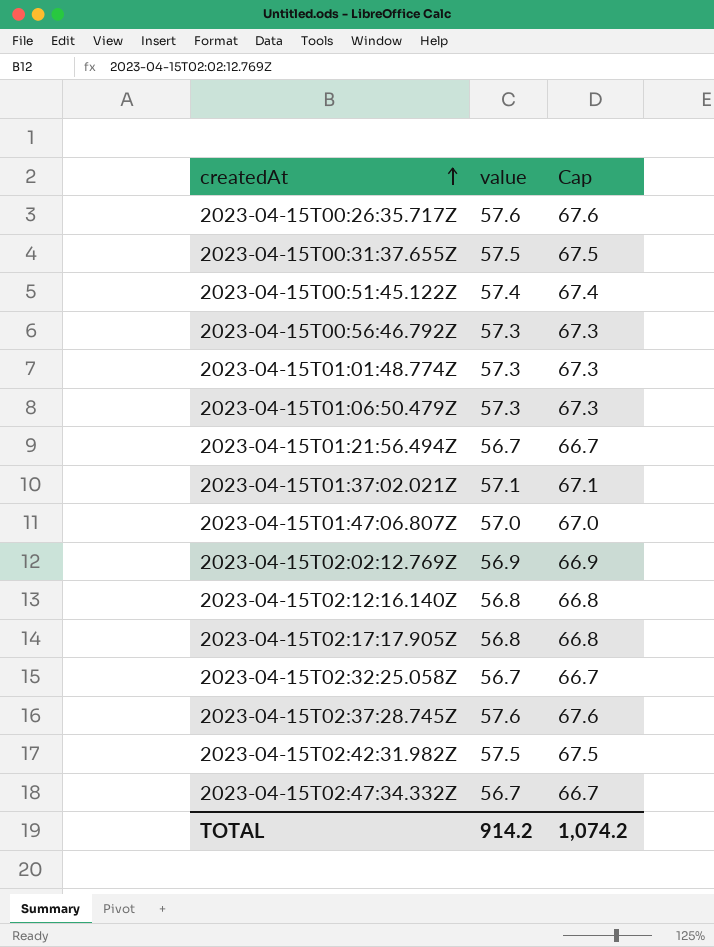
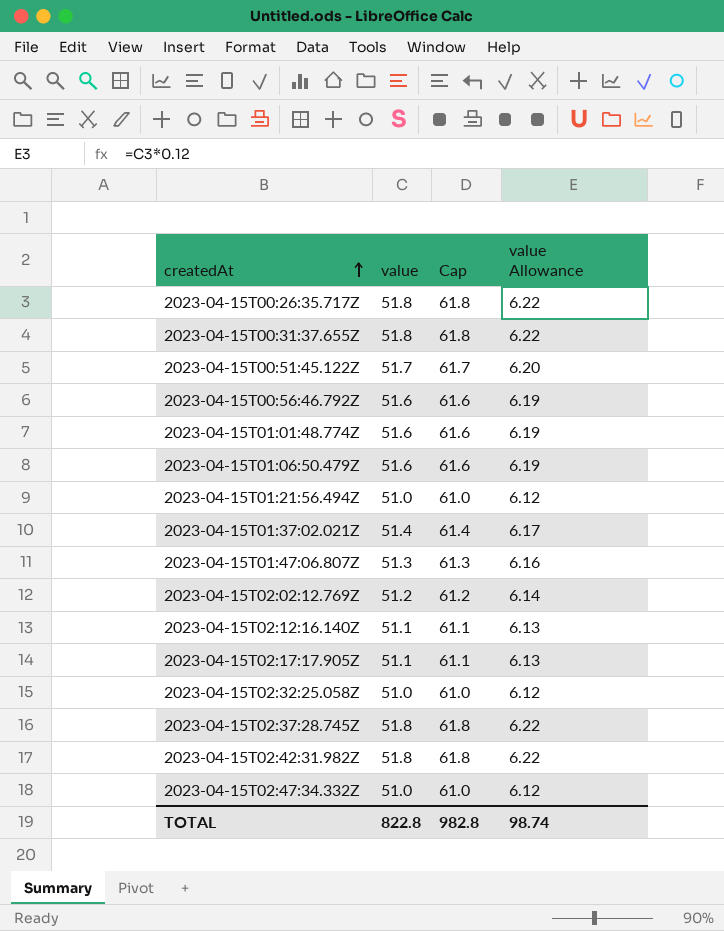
column value Allowance | formula: none -> [value] * 0.12
2023-04-15T00:26:35.717Z | value: 57.6 -> 51.8
2023-04-15T00:26:35.717Z | Cap: 67.6 -> 61.8
2023-04-15T00:31:37.655Z | value: 57.5 -> 51.8
2023-04-15T00:31:37.655Z | Cap: 67.5 -> 61.8
2023-04-15T00:51:45.122Z | value: 57.4 -> 51.7
2023-04-15T00:51:45.122Z | Cap: 67.4 -> 61.7
2023-04-15T00:56:46.792Z | value: 57.3 -> 51.6
2023-04-15T00:56:46.792Z | Cap: 67.3 -> 61.6
2023-04-15T01:01:48.774Z | value: 57.3 -> 51.6
2023-04-15T01:01:48.774Z | Cap: 67.3 -> 61.6
2023-04-15T01:06:50.479Z | value: 57.3 -> 51.6
2023-04-15T01:06:50.479Z | Cap: 67.3 -> 61.6
2023-04-15T01:21:56.494Z | value: 56.7 -> 51.0
2023-04-15T01:21:56.494Z | Cap: 66.7 -> 61.0
2023-04-15T01:37:02.021Z | value: 57.1 -> 51.4
2023-04-15T01:37:02.021Z | Cap: 67.1 -> 61.4
2023-04-15T01:47:06.807Z | value: 57.0 -> 51.3
2023-04-15T01:47:06.807Z | Cap: 67.0 -> 61.3
2023-04-15T02:02:12.769Z | value: 56.9 -> 51.2
2023-04-15T02:02:12.769Z | Cap: 66.9 -> 61.2
2023-04-15T02:12:16.140Z | value: 56.8 -> 51.1
2023-04-15T02:12:16.140Z | Cap: 66.8 -> 61.1
2023-04-15T02:17:17.905Z | value: 56.8 -> 51.1
2023-04-15T02:17:17.905Z | Cap: 66.8 -> 61.1
2023-04-15T02:32:25.058Z | value: 56.7 -> 51.0
2023-04-15T02:32:25.058Z | Cap: 66.7 -> 61.0
2023-04-15T02:37:28.745Z | value: 57.6 -> 51.8
2023-04-15T02:37:28.745Z | Cap: 67.6 -> 61.8
2023-04-15T02:42:31.982Z | value: 57.5 -> 51.8
2023-04-15T02:42:31.982Z | Cap: 67.5 -> 61.8
2023-04-15T02:47:34.332Z | value: 56.7 -> 51.0
2023-04-15T02:47:34.332Z | Cap: 66.7 -> 61.0
TOTAL | value: 914.2 -> 822.8
TOTAL | Cap: 1,074.2 -> 982.8

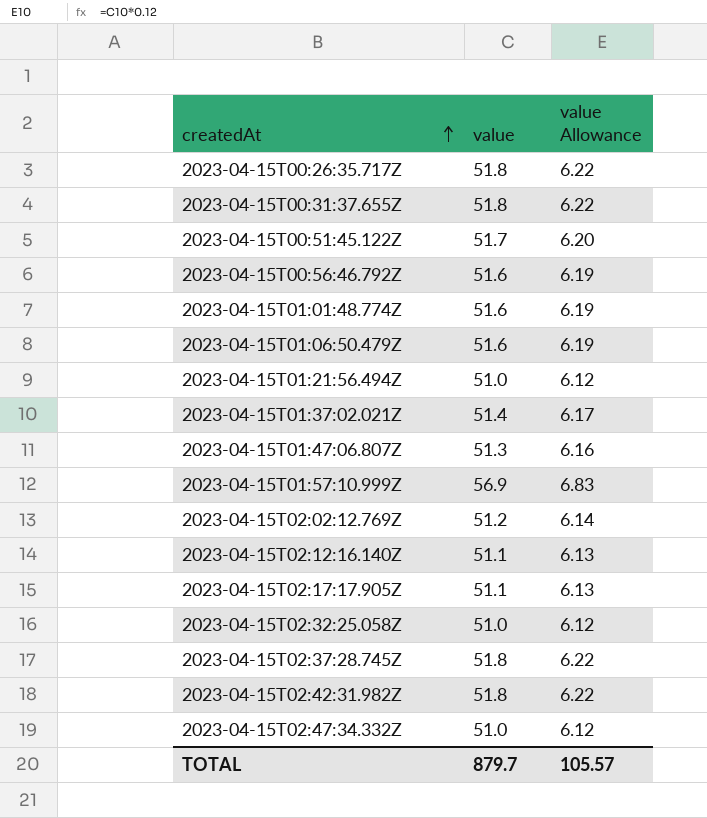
column Cap | formula: [value] + 10 -> none
row 2023-04-15T01:57:10.999Z: none -> 56.9 | 6.83
TOTAL | value: 822.8 -> 879.7
TOTAL | value Allowance: 98.74 -> 105.57

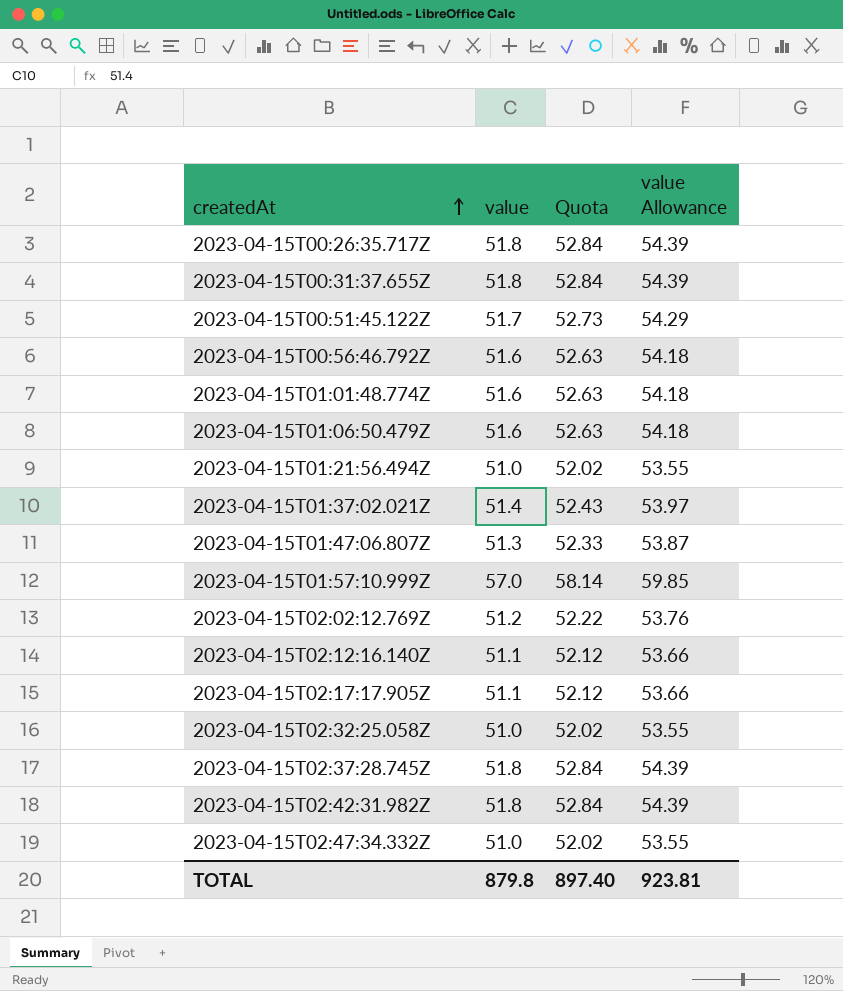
column Quota | formula: none -> [value] * 1.02
column value Allowance | formula: [value] * 0.12 -> [value] * 1.05
2023-04-15T01:57:10.999Z | value: 56.9 -> 57.0
TOTAL | value: 879.7 -> 879.8
TOTAL | value Allowance: 105.57 -> 923.81

